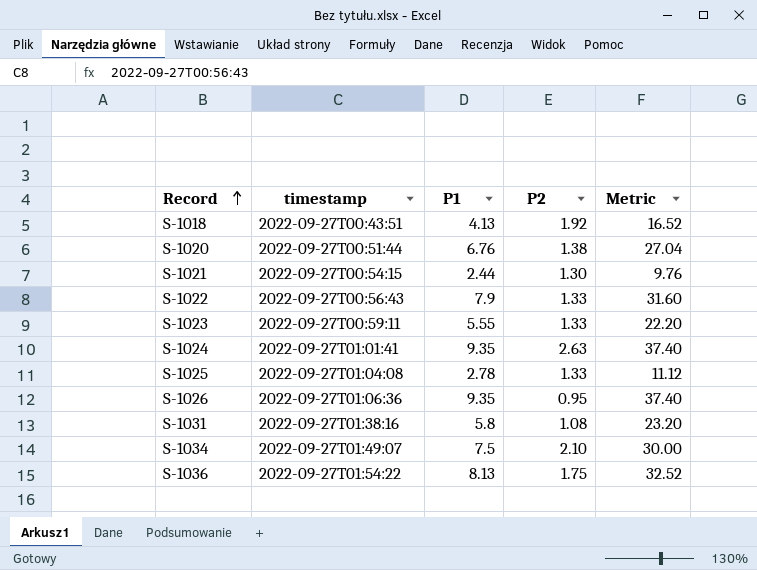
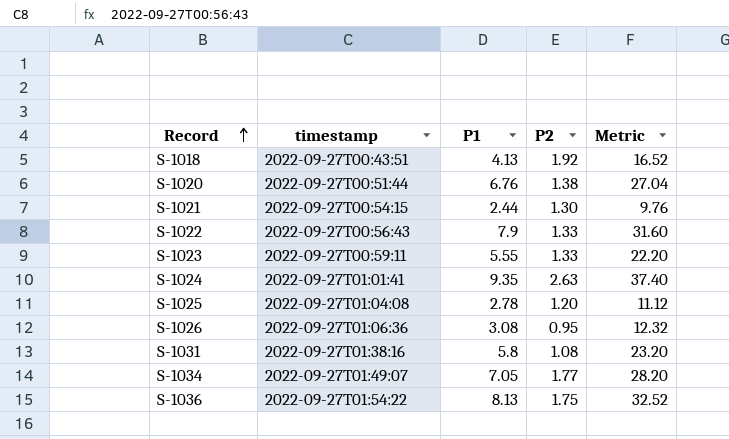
S-1025 | P2: 1.33 -> 1.20
S-1026 | P1: 9.35 -> 3.08
S-1026 | Metric: 37.40 -> 12.32
S-1034 | P1: 7.5 -> 7.05
S-1034 | P2: 2.10 -> 1.77
S-1034 | Metric: 30.00 -> 28.20

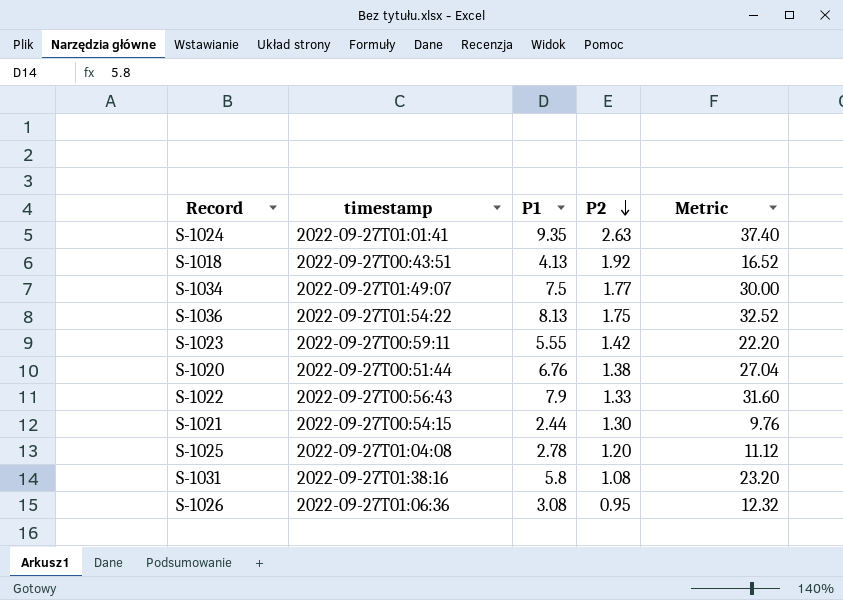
row order: Record ascending -> P2 descending
S-1034 | P1: 7.05 -> 7.5
S-1034 | Metric: 28.20 -> 30.00
S-1023 | P2: 1.33 -> 1.42

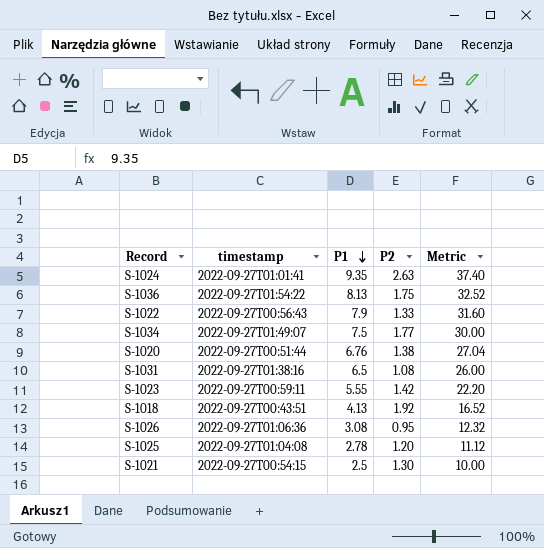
row order: P2 descending -> P1 descending
S-1031 | P1: 5.8 -> 6.5
S-1031 | Metric: 23.20 -> 26.00
S-1021 | P1: 2.44 -> 2.5
S-1021 | Metric: 9.76 -> 10.00

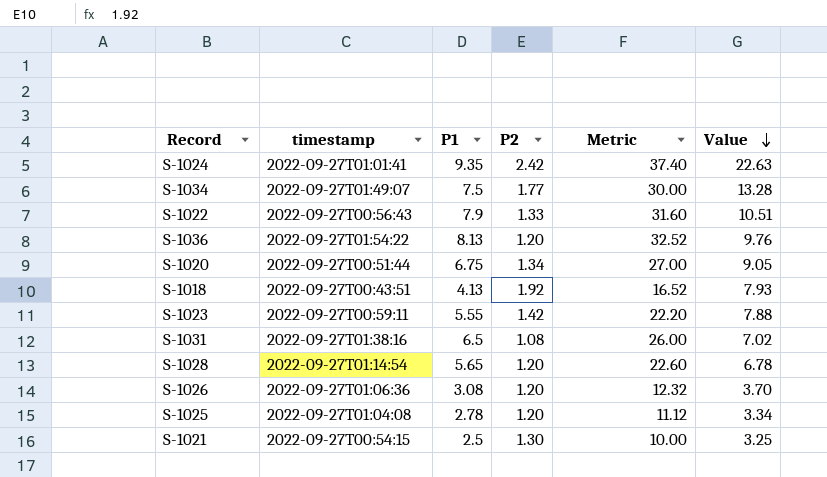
row order: P1 descending -> Value descending
column Value | formula: none -> [P1] * [P2]
S-1024 | P2: 2.63 -> 2.42
S-1036 | P2: 1.75 -> 1.20
S-1020 | P1: 6.76 -> 6.75
S-1020 | P2: 1.38 -> 1.34
S-1020 | Metric: 27.04 -> 27.00
row S-1028: none -> 2022-09-27T01:14:54 | 5.65 | 1.20 | 22.60 | 6.78
S-1026 | P2: 0.95 -> 1.20

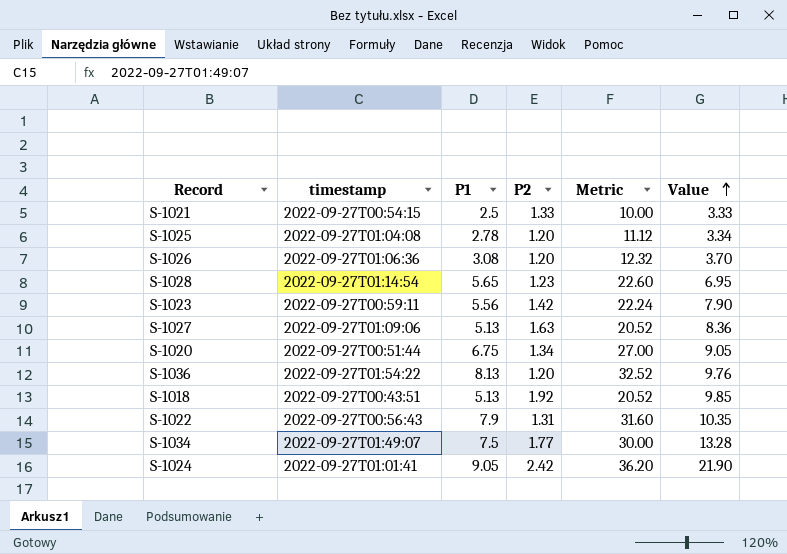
row order: Value descending -> Value ascending
row S-1031: 2022-09-27T01:38:16 | 6.5 | 1.08 | 26.00 | 7.02 -> none
S-1021 | P2: 1.30 -> 1.33
S-1021 | Value: 3.25 -> 3.33
S-1028 | P2: 1.20 -> 1.23
S-1028 | Value: 6.78 -> 6.95
S-1023 | P1: 5.55 -> 5.56
S-1023 | Metric: 22.20 -> 22.24
S-1023 | Value: 7.88 -> 7.90
row S-1027: none -> 2022-09-27T01:09:06 | 5.13 | 1.63 | 20.52 | 8.36
S-1018 | P1: 4.13 -> 5.13
S-1018 | Metric: 16.52 -> 20.52
S-1018 | Value: 7.93 -> 9.85
S-1022 | P2: 1.33 -> 1.31
S-1022 | Value: 10.51 -> 10.35
S-1024 | P1: 9.35 -> 9.05
S-1024 | Metric: 37.40 -> 36.20
S-1024 | Value: 22.63 -> 21.90

